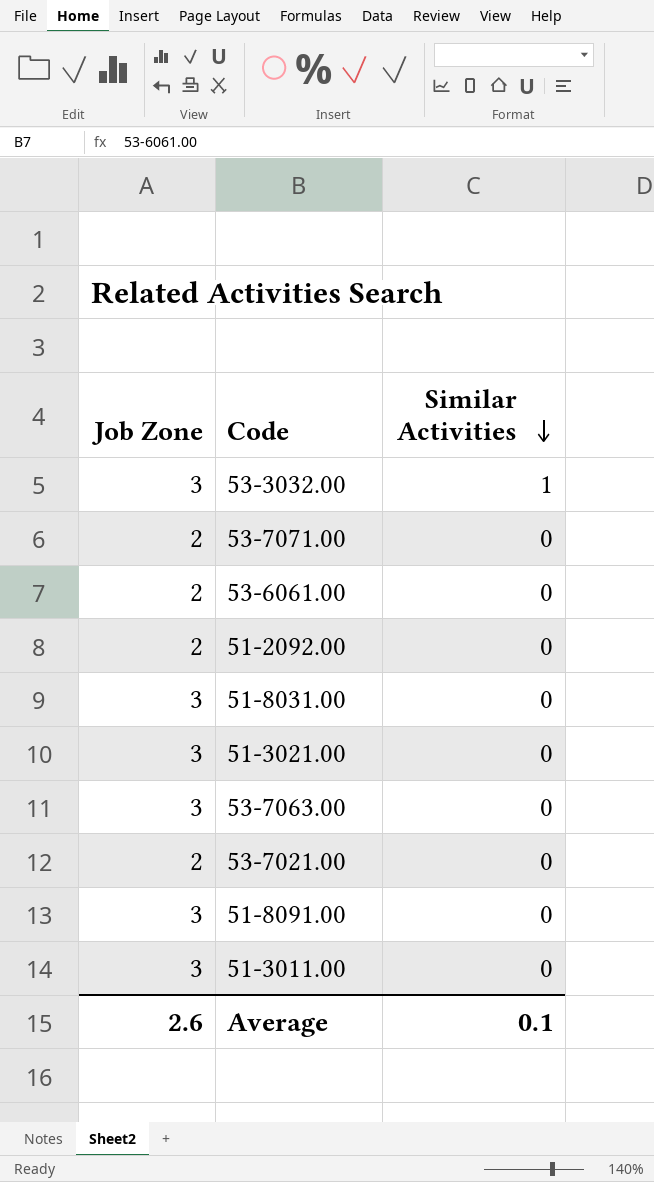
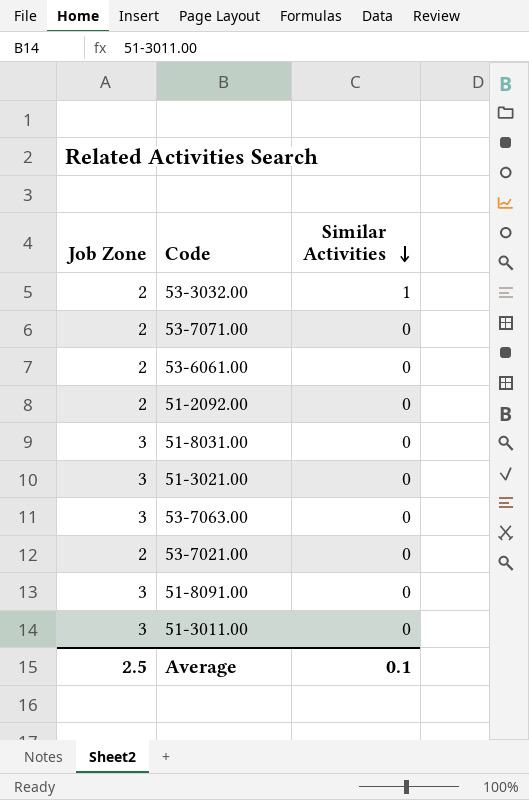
53-3032.00 | Job Zone: 3 -> 2
Average | Job Zone: 2.6 -> 2.5

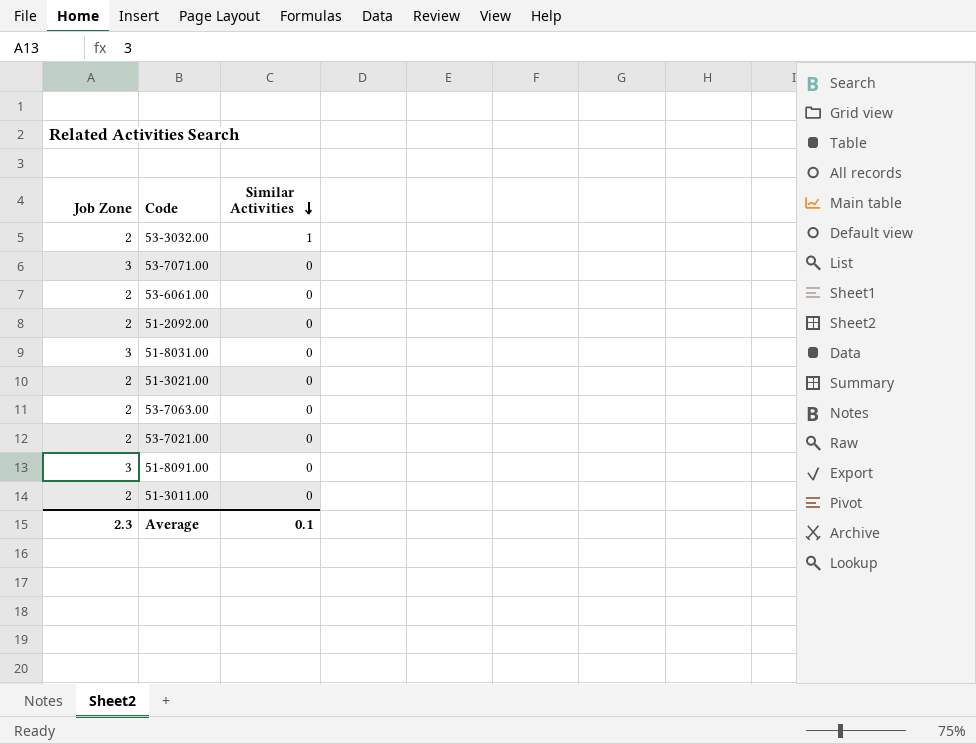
53-7071.00 | Job Zone: 2 -> 3
51-3021.00 | Job Zone: 3 -> 2
53-7063.00 | Job Zone: 3 -> 2
51-3011.00 | Job Zone: 3 -> 2
Average | Job Zone: 2.5 -> 2.3

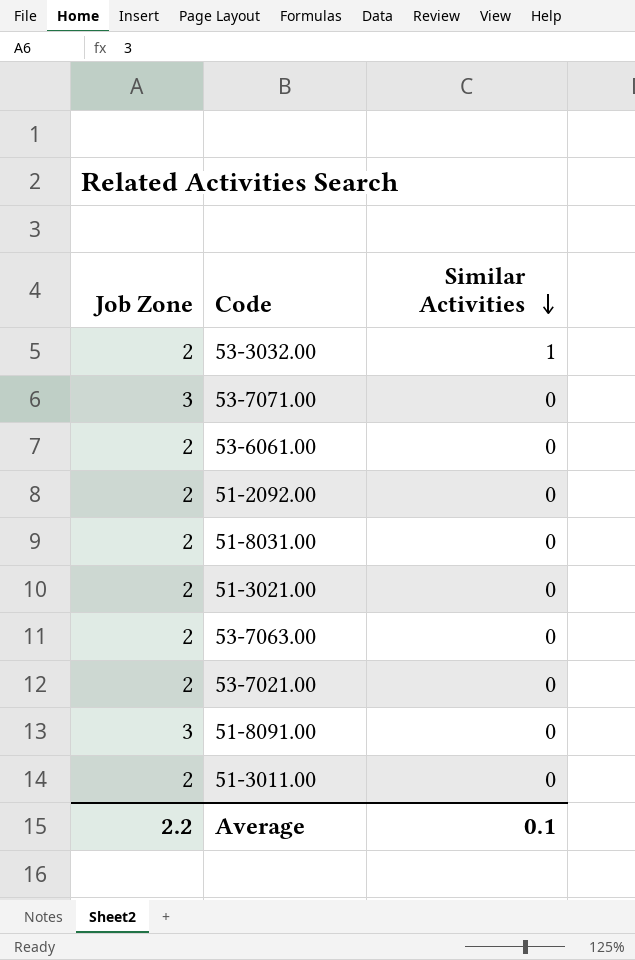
51-8031.00 | Job Zone: 3 -> 2
Average | Job Zone: 2.3 -> 2.2

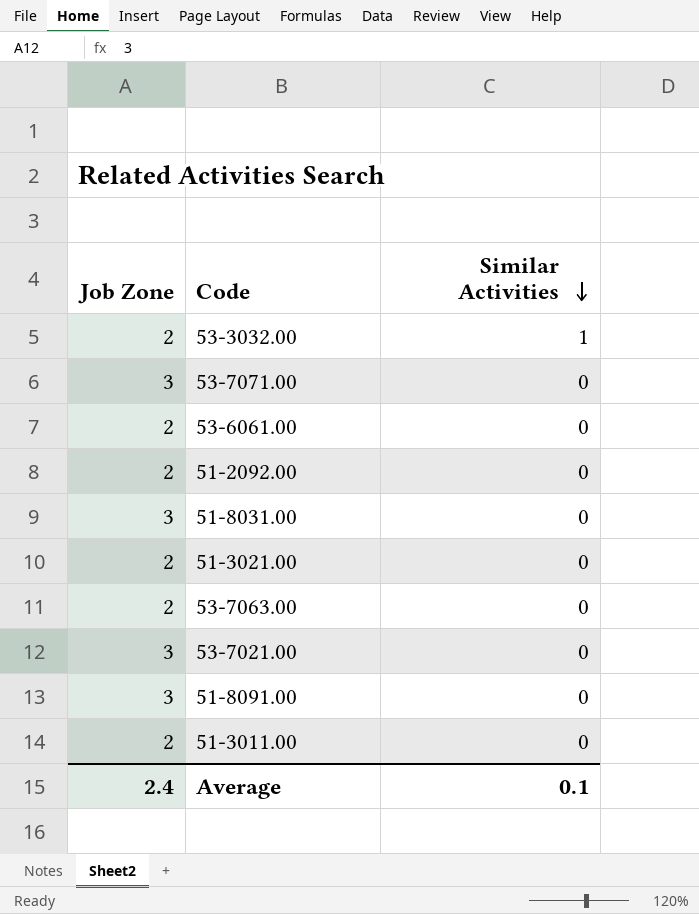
51-8031.00 | Job Zone: 2 -> 3
53-7021.00 | Job Zone: 2 -> 3
Average | Job Zone: 2.2 -> 2.4

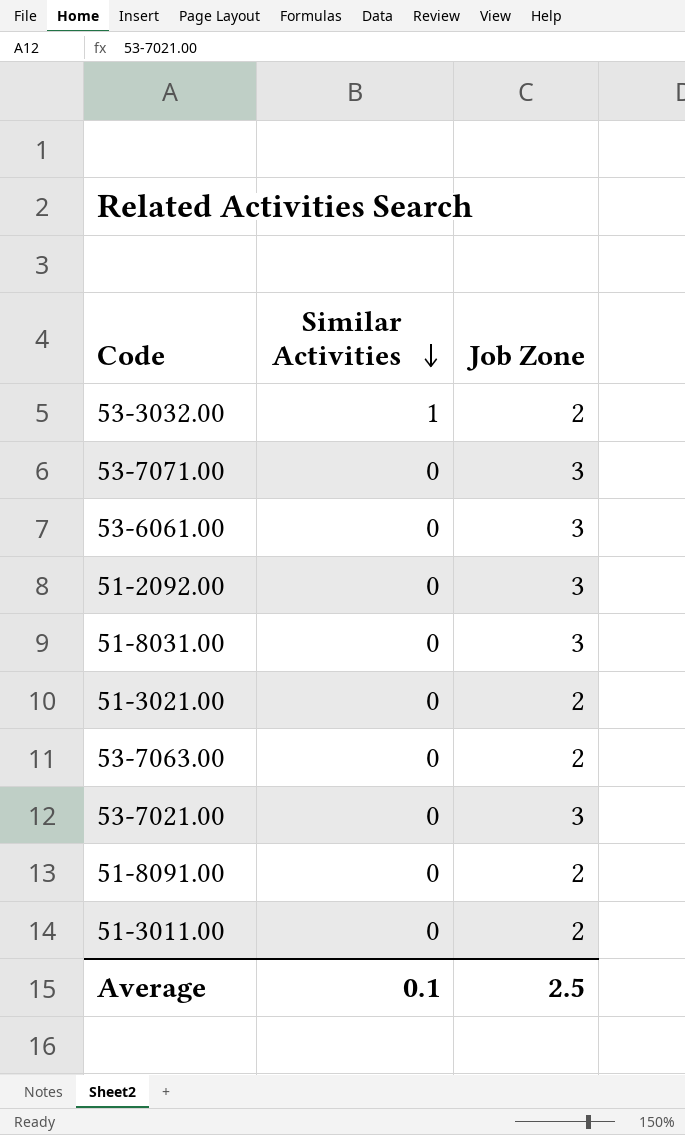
column Job Zone | position: 1 -> 3
53-6061.00 | Job Zone: 2 -> 3
51-2092.00 | Job Zone: 2 -> 3
51-8091.00 | Job Zone: 3 -> 2
Average | Job Zone: 2.4 -> 2.5

